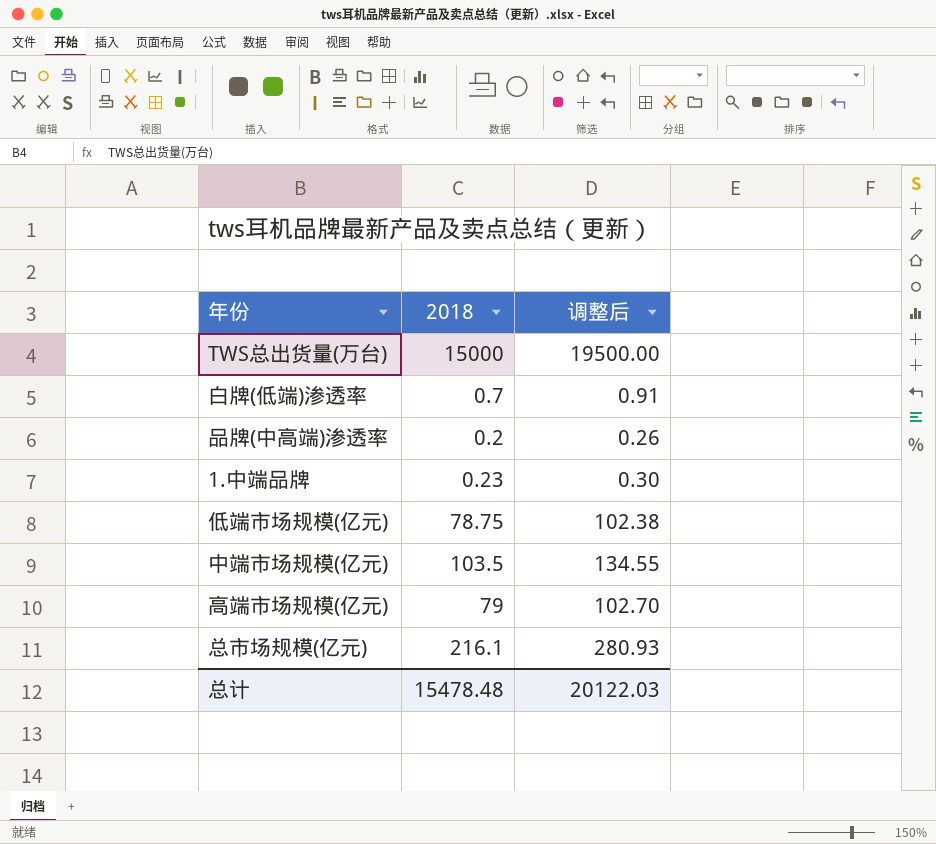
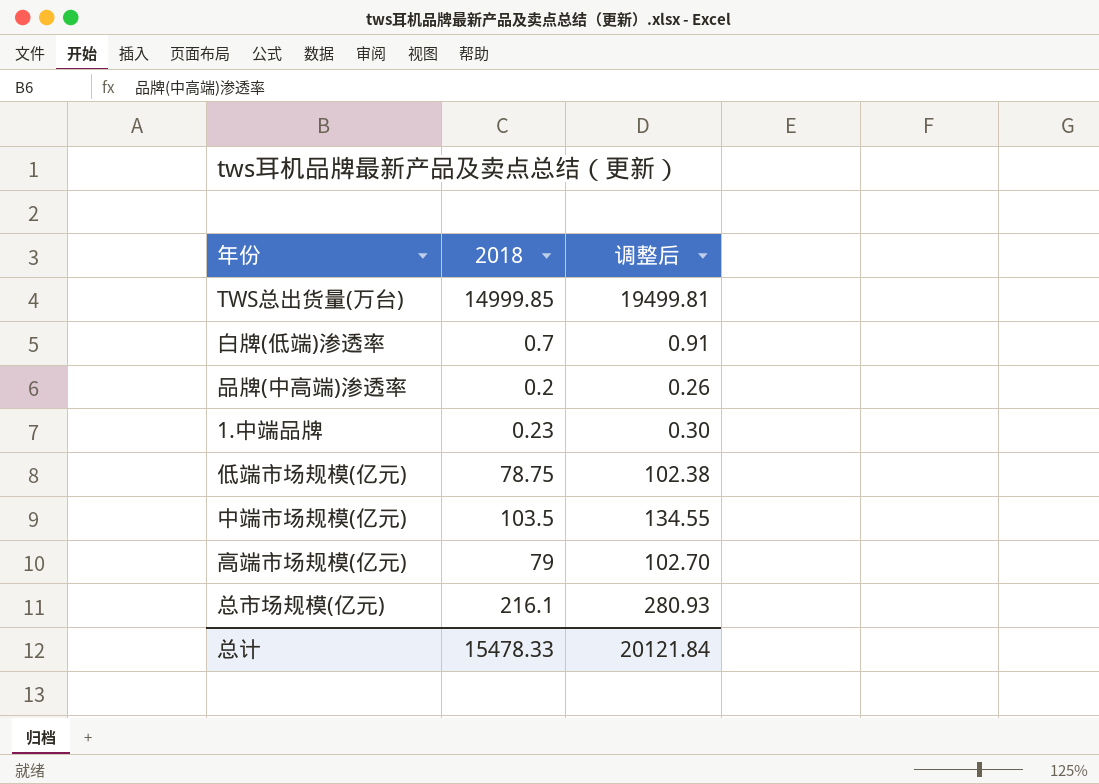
TWS总出货量(万台) | 2018: 15000 -> 14999.85
TWS总出货量(万台) | 调整后: 19500.00 -> 19499.81
总计 | 2018: 15478.48 -> 15478.33
总计 | 调整后: 20122.03 -> 20121.84

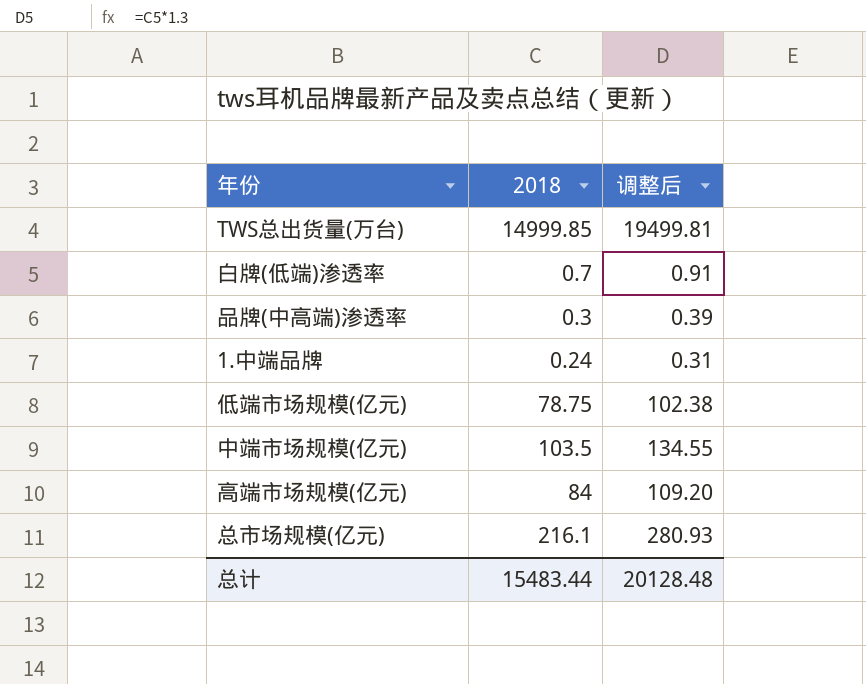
品牌(中高端)渗透率 | 2018: 0.2 -> 0.3
品牌(中高端)渗透率 | 调整后: 0.26 -> 0.39
1.中端品牌 | 2018: 0.23 -> 0.24
1.中端品牌 | 调整后: 0.30 -> 0.31
高端市场规模(亿元) | 2018: 79 -> 84
高端市场规模(亿元) | 调整后: 102.70 -> 109.20
总计 | 2018: 15478.33 -> 15483.44
总计 | 调整后: 20121.84 -> 20128.48

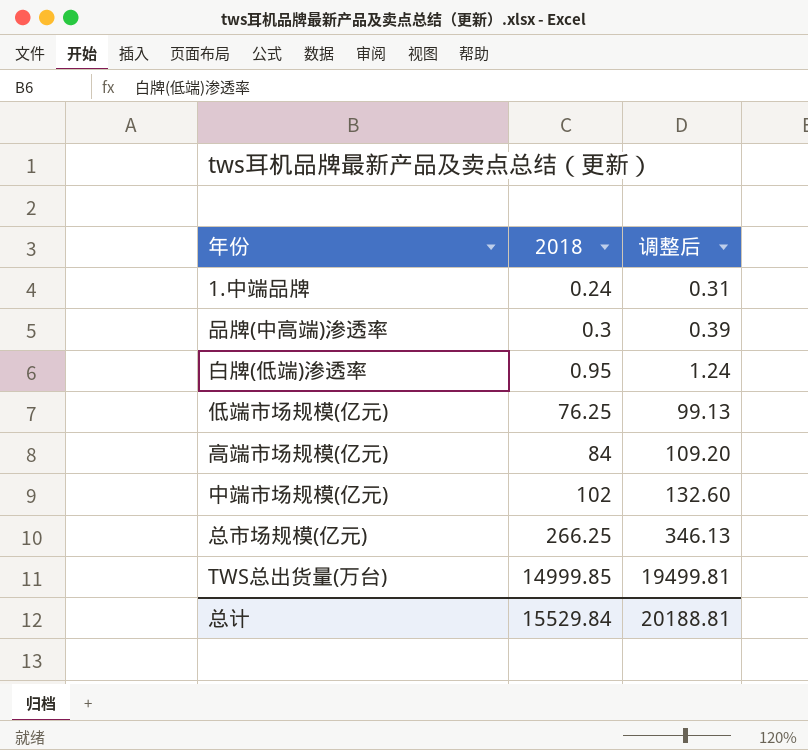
row order: none -> 2018 ascending
白牌(低端)渗透率 | 2018: 0.7 -> 0.95
白牌(低端)渗透率 | 调整后: 0.91 -> 1.24
低端市场规模(亿元) | 2018: 78.75 -> 76.25
低端市场规模(亿元) | 调整后: 102.38 -> 99.13
中端市场规模(亿元) | 2018: 103.5 -> 102
中端市场规模(亿元) | 调整后: 134.55 -> 132.60
总市场规模(亿元) | 2018: 216.1 -> 266.25
总市场规模(亿元) | 调整后: 280.93 -> 346.13
总计 | 2018: 15483.44 -> 15529.84
总计 | 调整后: 20128.48 -> 20188.81

